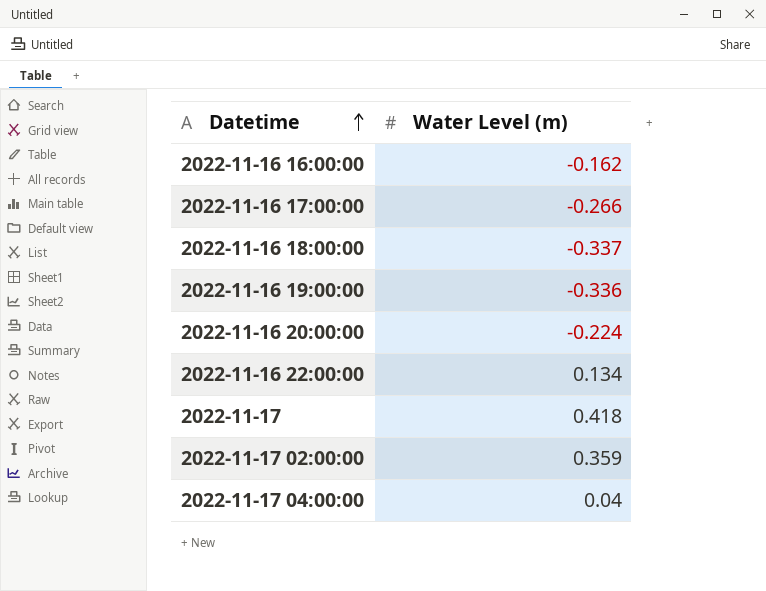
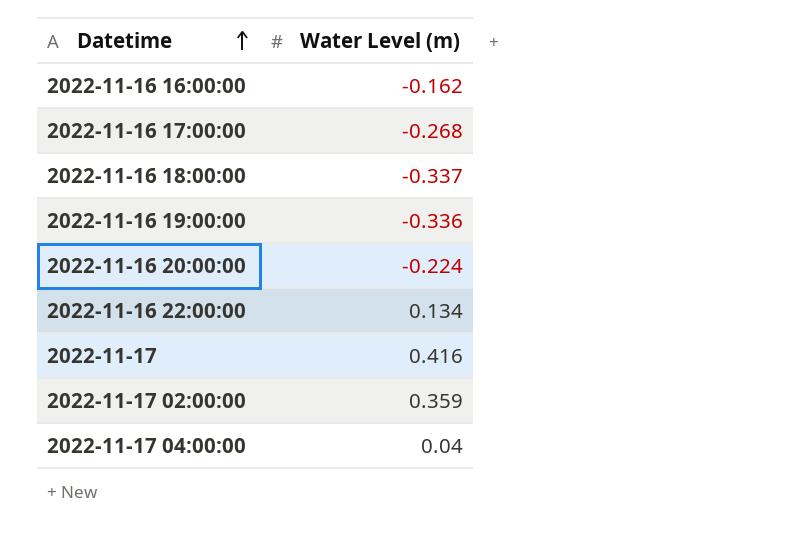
2022-11-16 17:00:00 | Water Level (m): -0.266 -> -0.268
2022-11-17 | Water Level (m): 0.418 -> 0.416

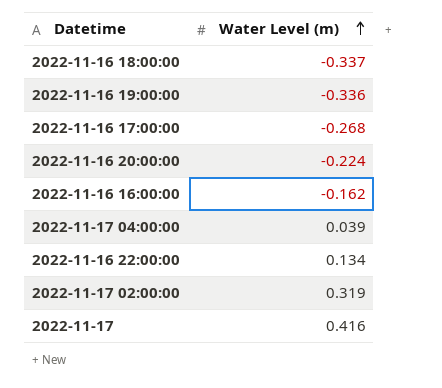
row order: Datetime ascending -> Water Level (m) ascending
2022-11-17 04:00:00 | Water Level (m): 0.04 -> 0.039
2022-11-17 02:00:00 | Water Level (m): 0.359 -> 0.319

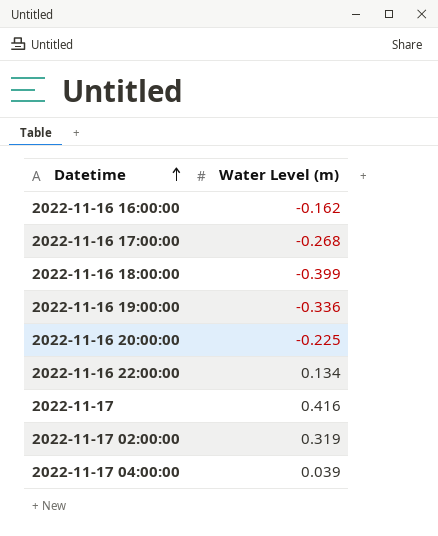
row order: Water Level (m) ascending -> Datetime ascending
2022-11-16 18:00:00 | Water Level (m): -0.337 -> -0.399
2022-11-16 20:00:00 | Water Level (m): -0.224 -> -0.225

